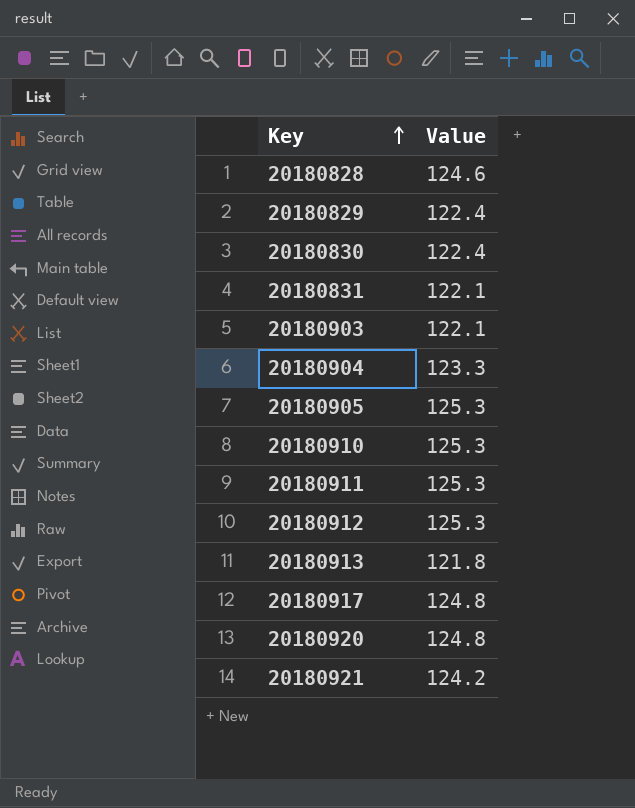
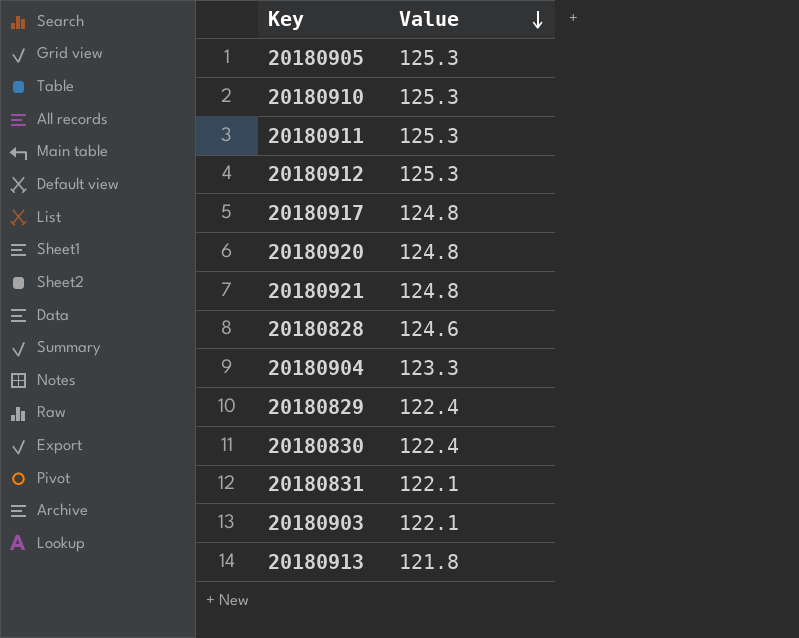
row order: Key ascending -> Value descending
20180921 | Value: 124.2 -> 124.8

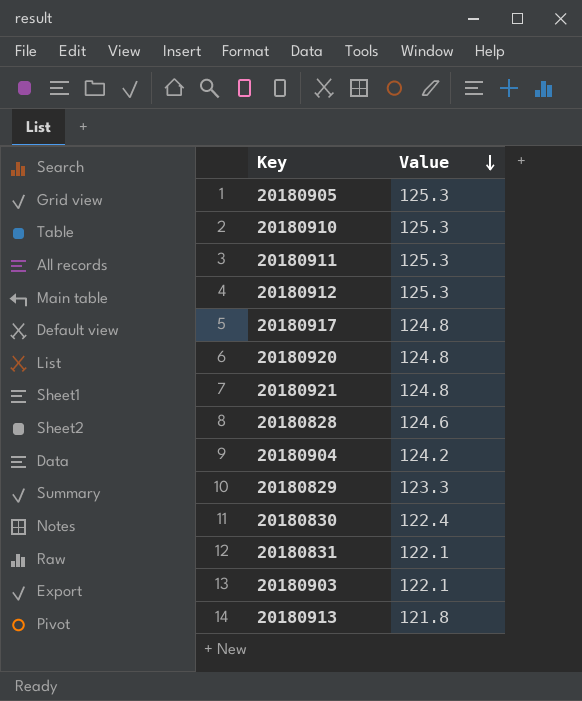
20180904 | Value: 123.3 -> 124.2
20180829 | Value: 122.4 -> 123.3

